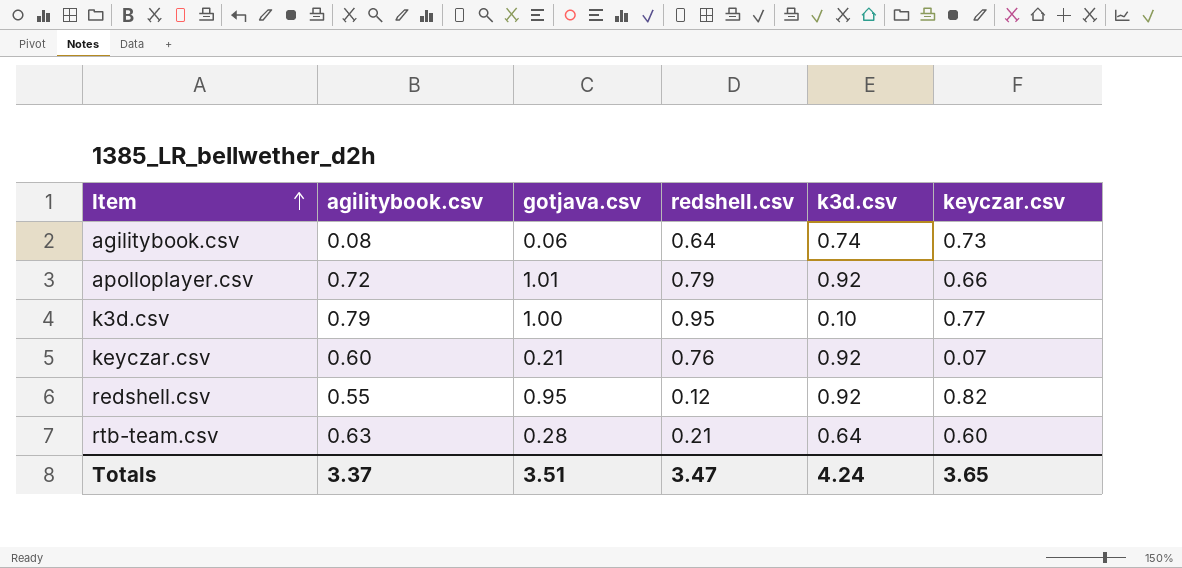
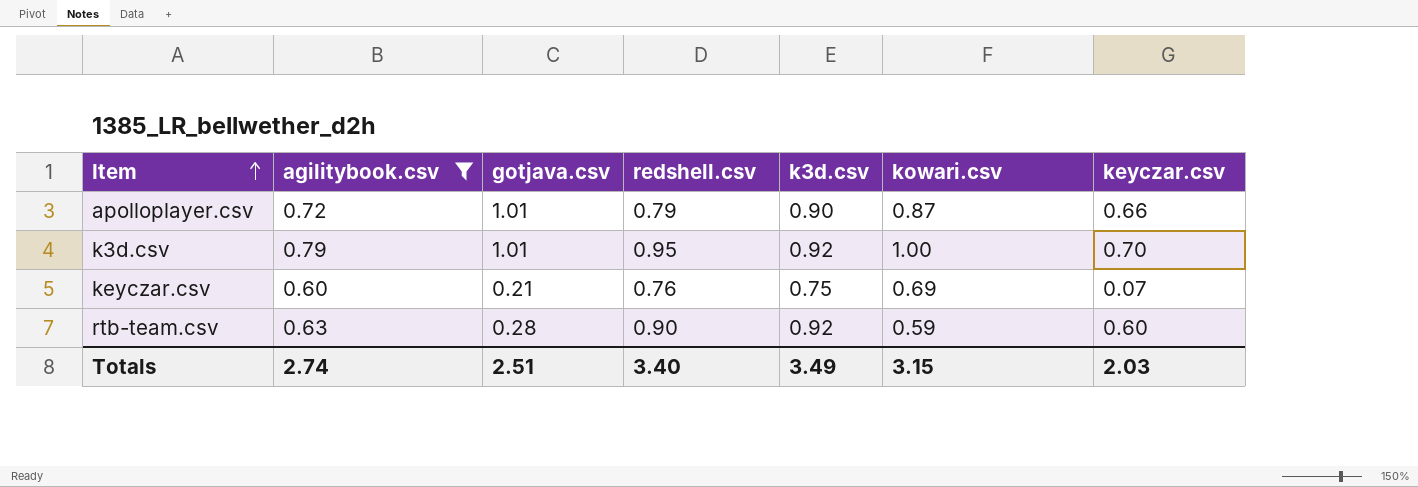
filter: none -> agilitybook.csv >= 0.60
column kowari.csv | position: none -> 6
apolloplayer.csv | k3d.csv: 0.92 -> 0.90
k3d.csv | gotjava.csv: 1.00 -> 1.01
k3d.csv | k3d.csv: 0.10 -> 0.92
k3d.csv | keyczar.csv: 0.77 -> 0.70
keyczar.csv | k3d.csv: 0.92 -> 0.75
rtb-team.csv | redshell.csv: 0.21 -> 0.90
rtb-team.csv | k3d.csv: 0.64 -> 0.92
Totals | agilitybook.csv: 3.37 -> 2.74
Totals | gotjava.csv: 3.51 -> 2.51
Totals | redshell.csv: 3.47 -> 3.40
Totals | k3d.csv: 4.24 -> 3.49
Totals | keyczar.csv: 3.65 -> 2.03

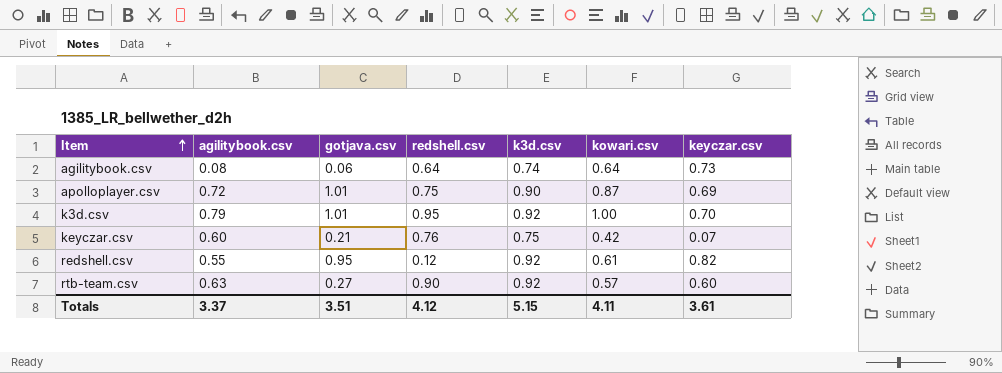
filter: agilitybook.csv >= 0.60 -> none
apolloplayer.csv | redshell.csv: 0.79 -> 0.75
apolloplayer.csv | keyczar.csv: 0.66 -> 0.69
keyczar.csv | kowari.csv: 0.69 -> 0.42
rtb-team.csv | gotjava.csv: 0.28 -> 0.27
rtb-team.csv | kowari.csv: 0.59 -> 0.57
Totals | agilitybook.csv: 2.74 -> 3.37
Totals | gotjava.csv: 2.51 -> 3.51
Totals | redshell.csv: 3.40 -> 4.12
Totals | k3d.csv: 3.49 -> 5.15
Totals | kowari.csv: 3.15 -> 4.11
Totals | keyczar.csv: 2.03 -> 3.61

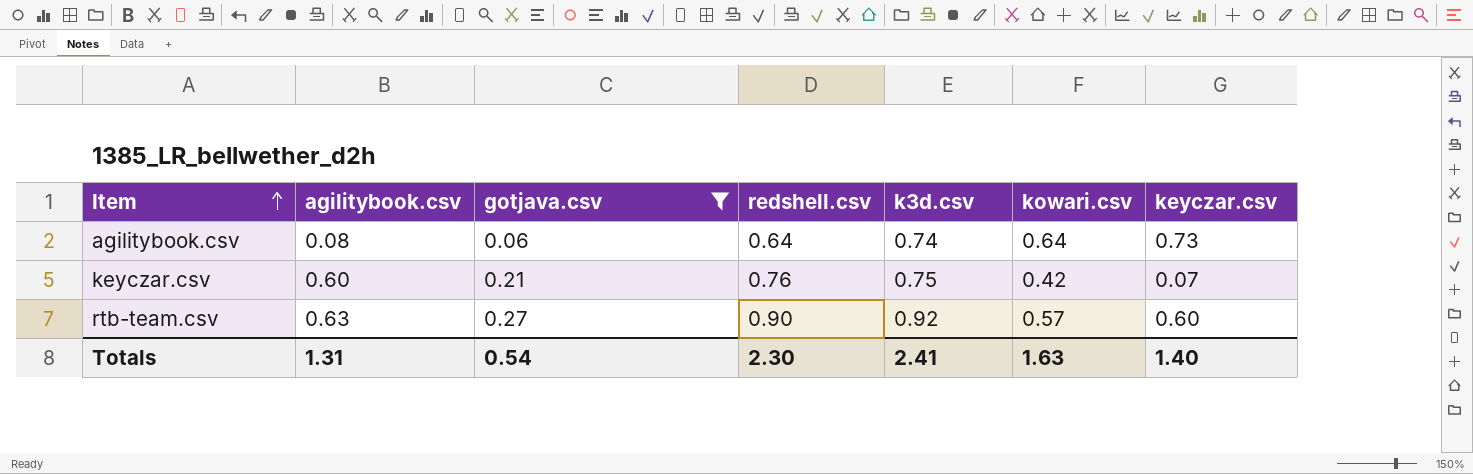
filter: none -> gotjava.csv <= 0.27
Totals | agilitybook.csv: 3.37 -> 1.31
Totals | gotjava.csv: 3.51 -> 0.54
Totals | redshell.csv: 4.12 -> 2.30
Totals | k3d.csv: 5.15 -> 2.41
Totals | kowari.csv: 4.11 -> 1.63
Totals | keyczar.csv: 3.61 -> 1.40

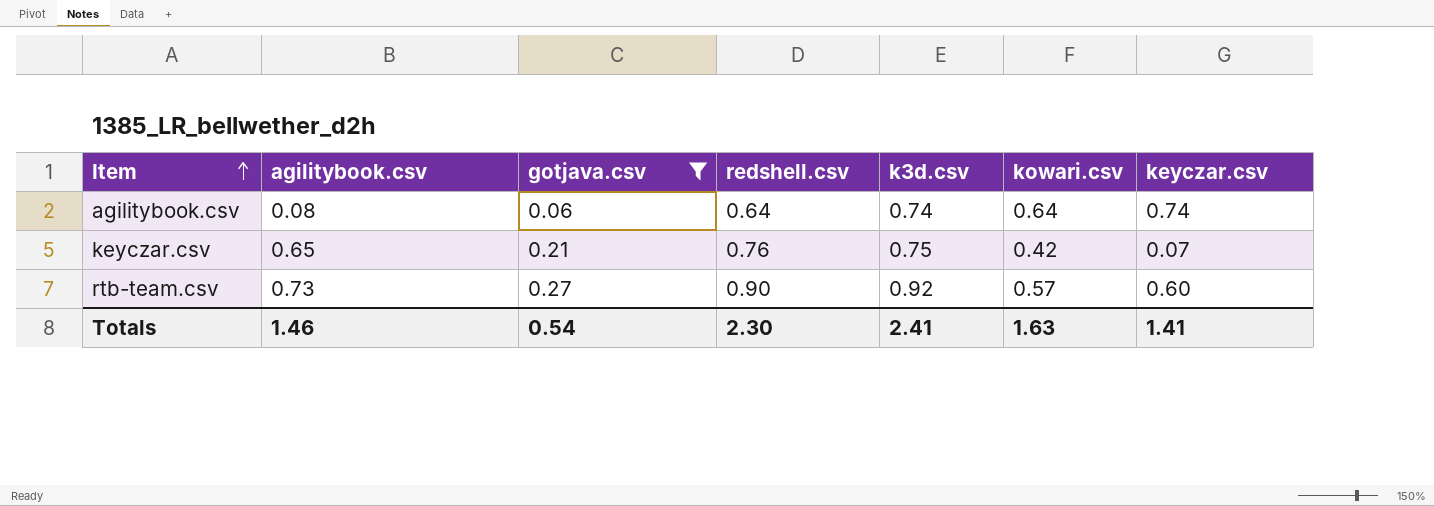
agilitybook.csv | keyczar.csv: 0.73 -> 0.74
keyczar.csv | agilitybook.csv: 0.60 -> 0.65
rtb-team.csv | agilitybook.csv: 0.63 -> 0.73
Totals | agilitybook.csv: 1.31 -> 1.46
Totals | keyczar.csv: 1.40 -> 1.41

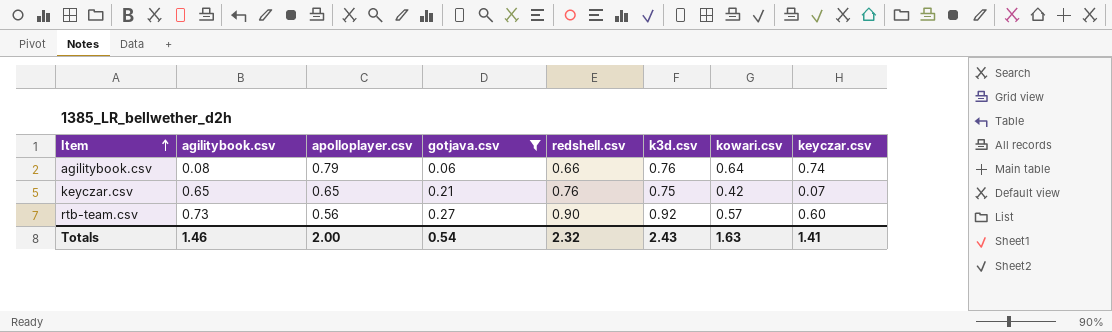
column apolloplayer.csv | position: none -> 3
agilitybook.csv | redshell.csv: 0.64 -> 0.66
agilitybook.csv | k3d.csv: 0.74 -> 0.76
Totals | redshell.csv: 2.30 -> 2.32
Totals | k3d.csv: 2.41 -> 2.43

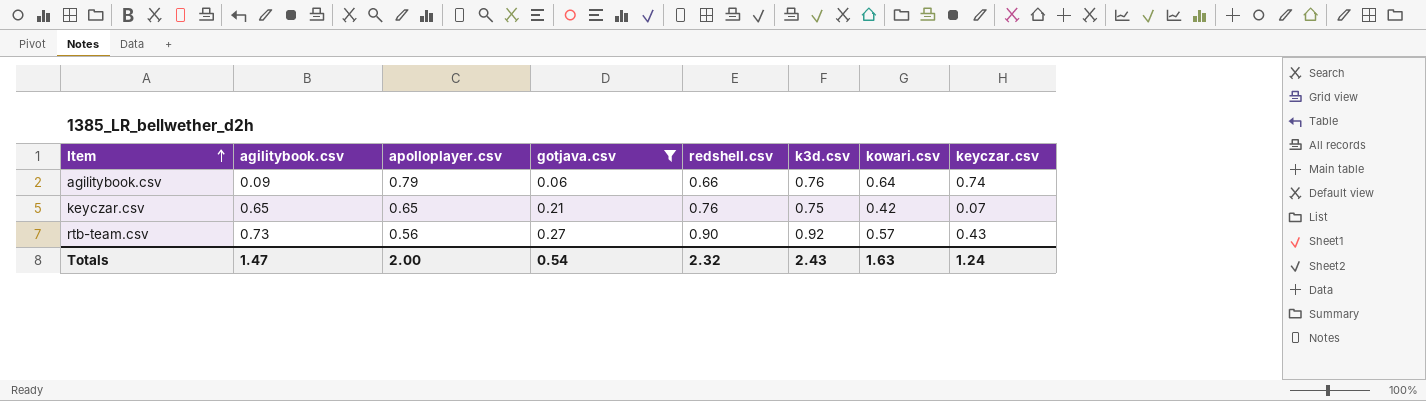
agilitybook.csv | agilitybook.csv: 0.08 -> 0.09
rtb-team.csv | keyczar.csv: 0.60 -> 0.43
Totals | agilitybook.csv: 1.46 -> 1.47
Totals | keyczar.csv: 1.41 -> 1.24

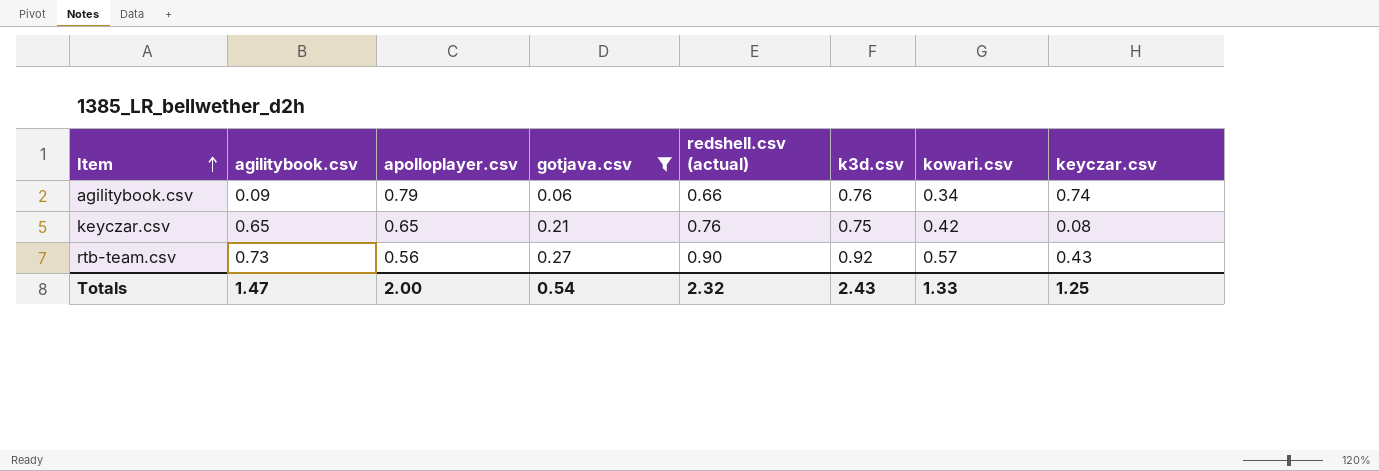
column name: redshell.csv -> redshell.csv (actual)
agilitybook.csv | kowari.csv: 0.64 -> 0.34
keyczar.csv | keyczar.csv: 0.07 -> 0.08
Totals | kowari.csv: 1.63 -> 1.33
Totals | keyczar.csv: 1.24 -> 1.25

